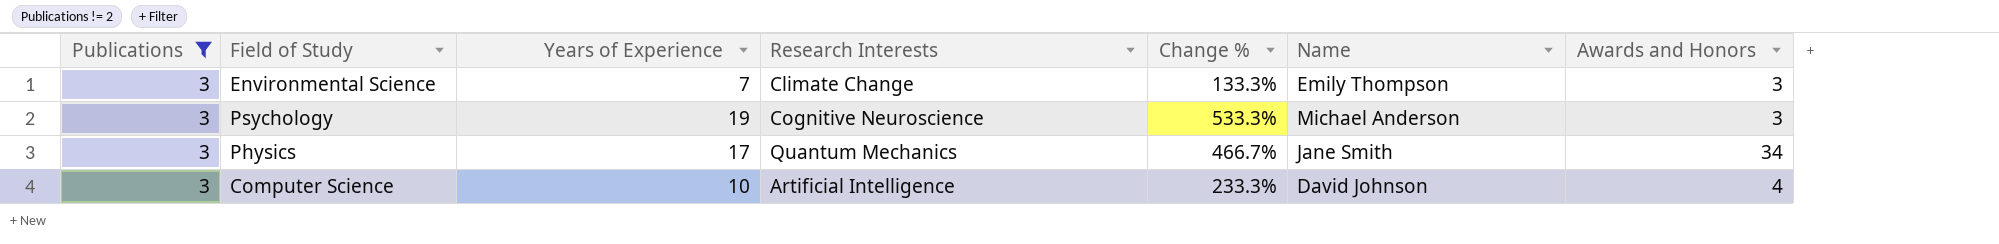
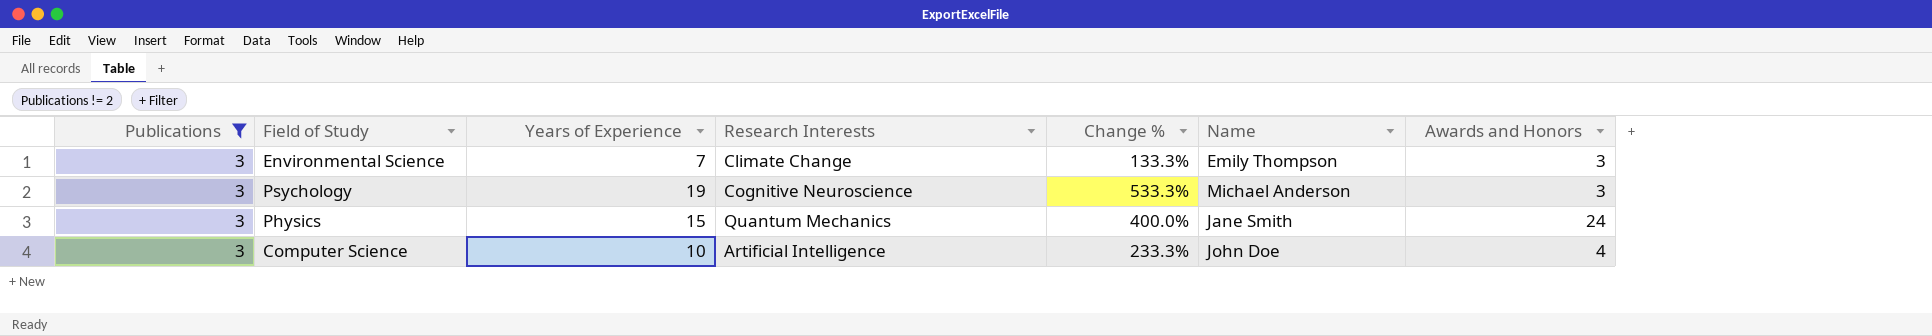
Physics | Years of Experience: 17 -> 15
Physics | Change %: 466.7% -> 400.0%
Physics | Awards and Honors: 34 -> 24
Computer Science | Name: David Johnson -> John Doe

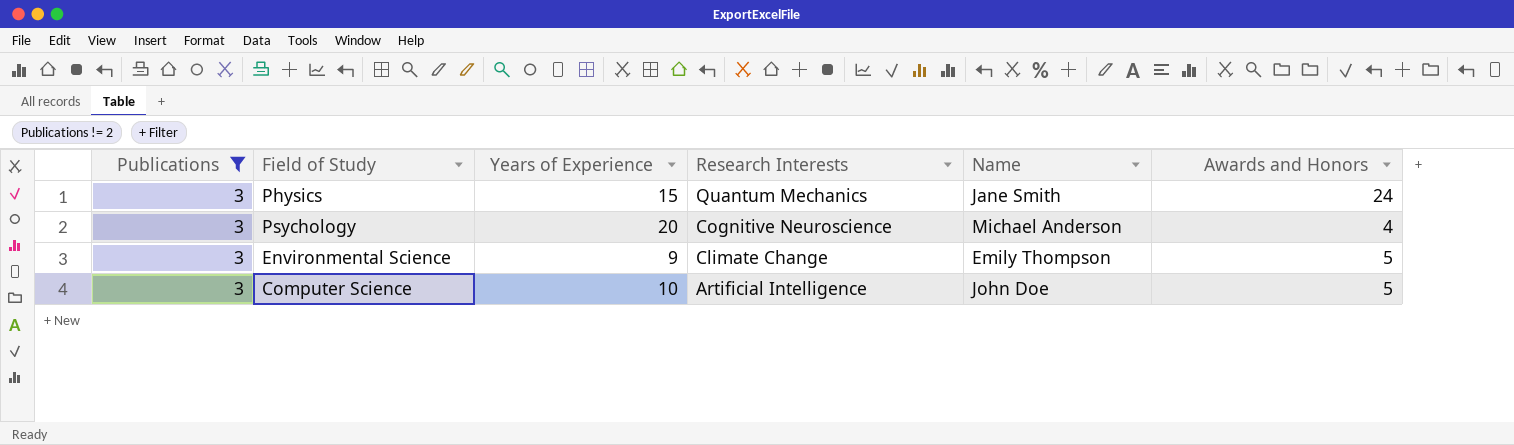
row order: none -> Research Interests descending
column Change % | formula: ([Years of Experience] - [Publications]) / [Publications] -> none
Psychology | Years of Experience: 19 -> 20
Psychology | Awards and Honors: 3 -> 4
Environmental Science | Years of Experience: 7 -> 9
Environmental Science | Awards and Honors: 3 -> 5
Computer Science | Awards and Honors: 4 -> 5

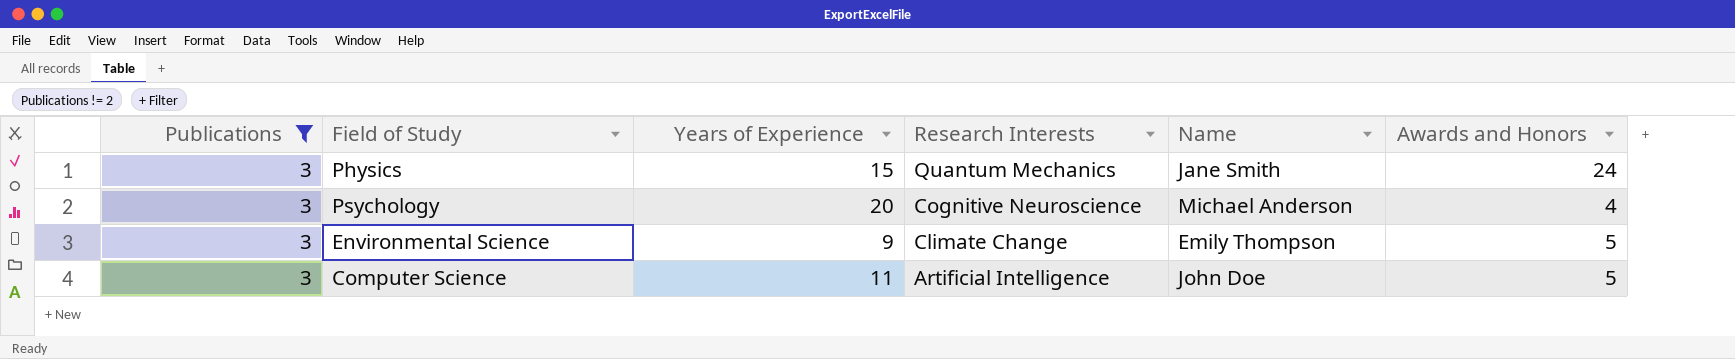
Computer Science | Years of Experience: 10 -> 11

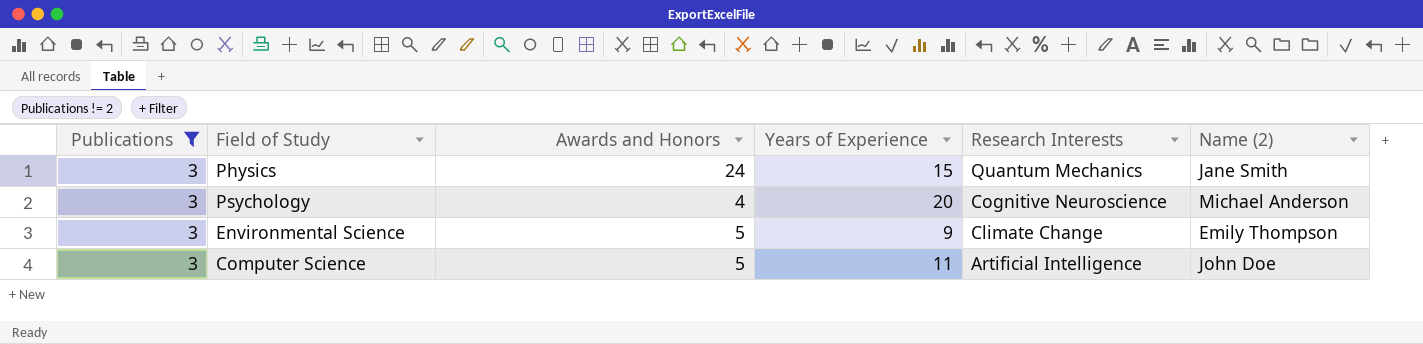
column Awards and Honors | position: 6 -> 3
column name: Name -> Name (2)

